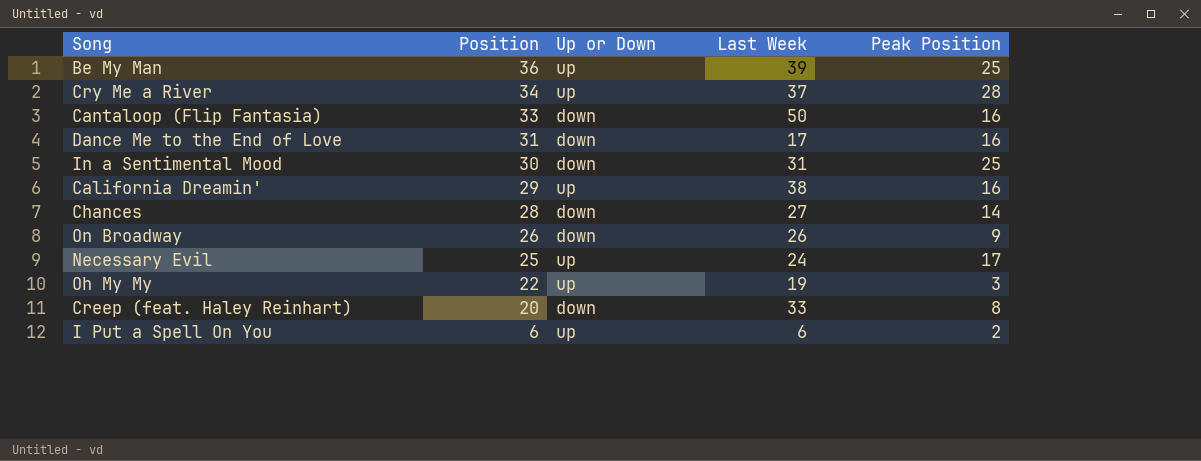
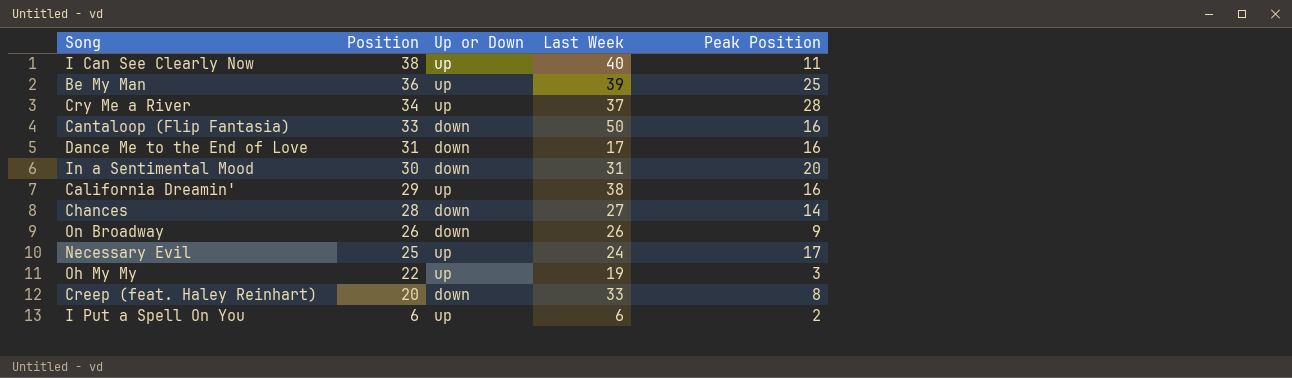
row I Can See Clearly Now: none -> 38 | up | 40 | 11
In a Sentimental Mood | Peak Position: 25 -> 20

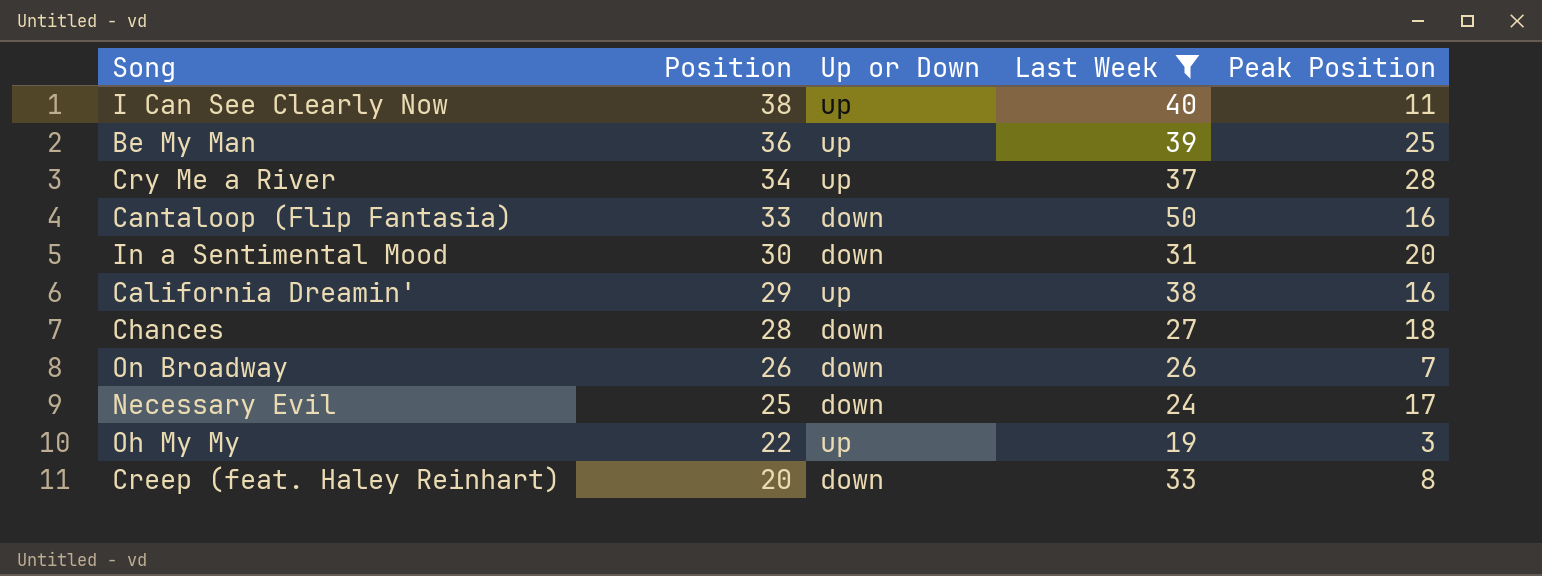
filter: none -> Last Week >= 19
Chances | Peak Position: 14 -> 18
On Broadway | Peak Position: 9 -> 7
Necessary Evil | Up or Down: up -> down

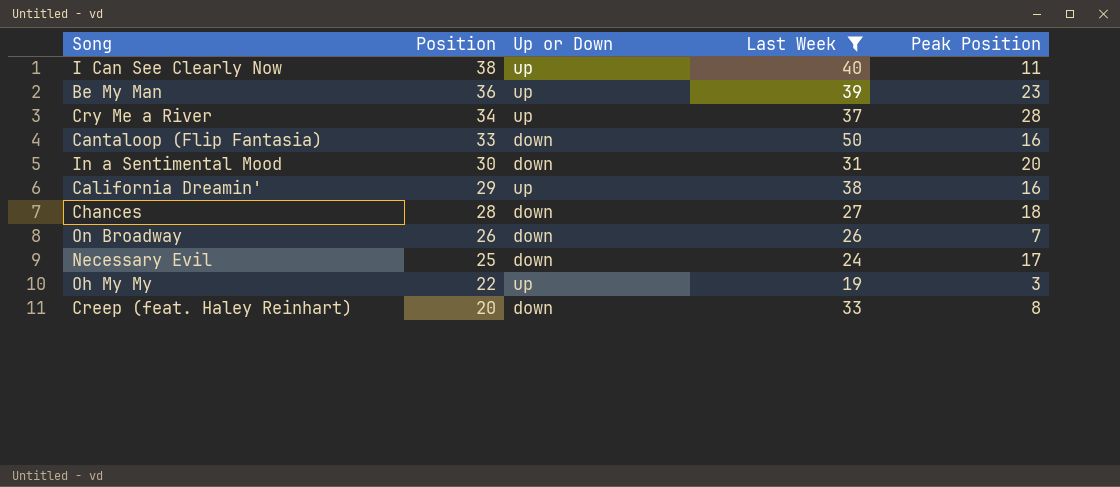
Be My Man | Peak Position: 25 -> 23

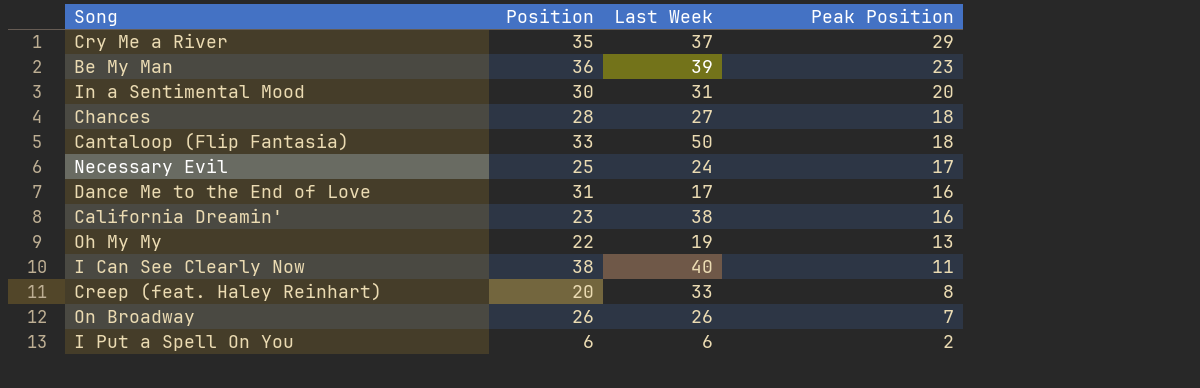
filter: Last Week >= 19 -> none
row order: Position descending -> Peak Position descending
column Up or Down | position: 3 -> none
Cry Me a River | Position: 34 -> 35
Cry Me a River | Peak Position: 28 -> 29
Cantaloop (Flip Fantasia) | Peak Position: 16 -> 18
California Dreamin' | Position: 29 -> 23
Oh My My | Peak Position: 3 -> 13

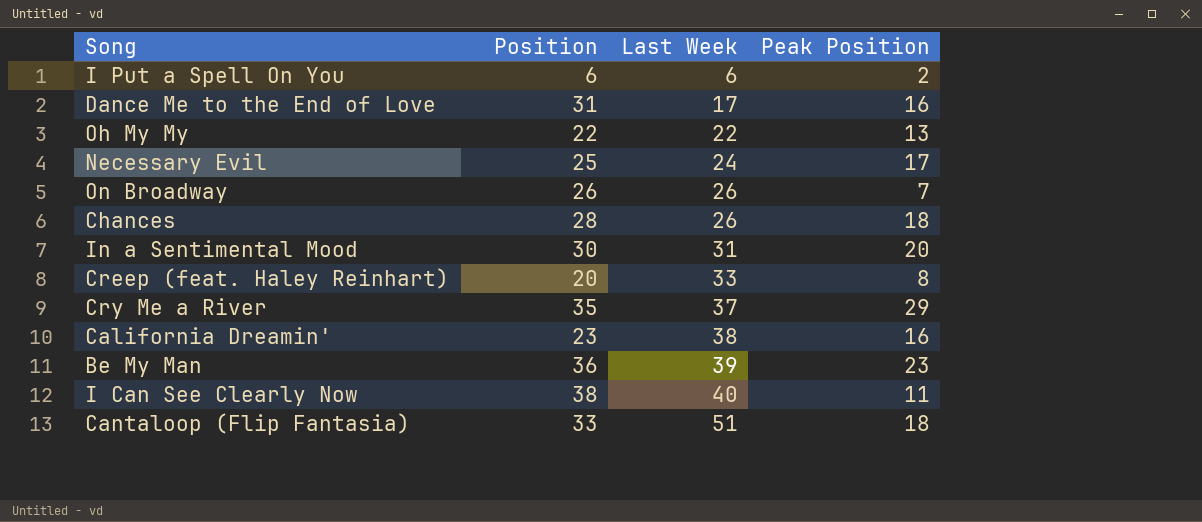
row order: Peak Position descending -> Last Week ascending
Oh My My | Last Week: 19 -> 22
Chances | Last Week: 27 -> 26
Cantaloop (Flip Fantasia) | Last Week: 50 -> 51

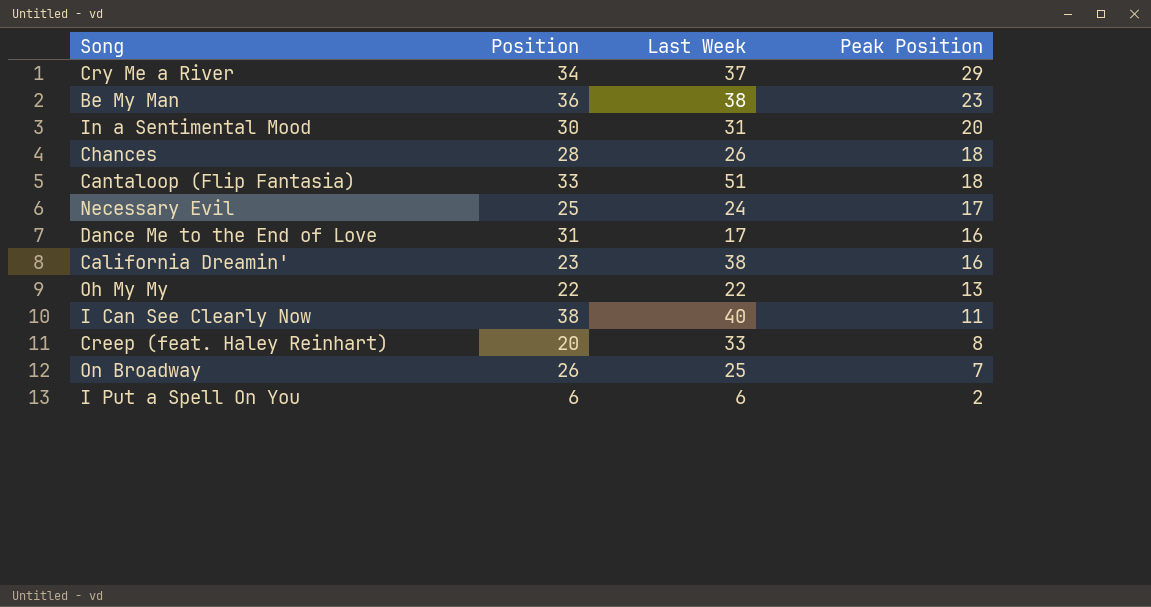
row order: Last Week ascending -> Peak Position descending
Cry Me a River | Position: 35 -> 34
Be My Man | Last Week: 39 -> 38
On Broadway | Last Week: 26 -> 25

